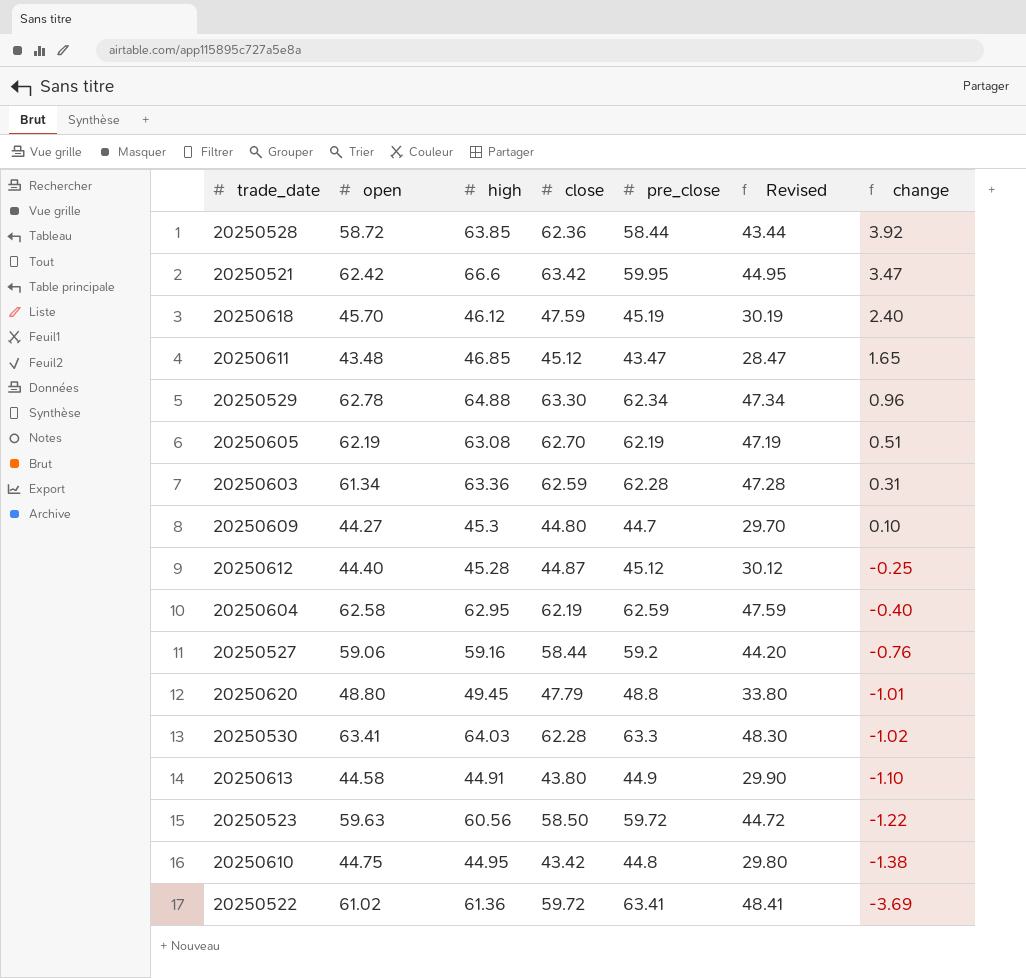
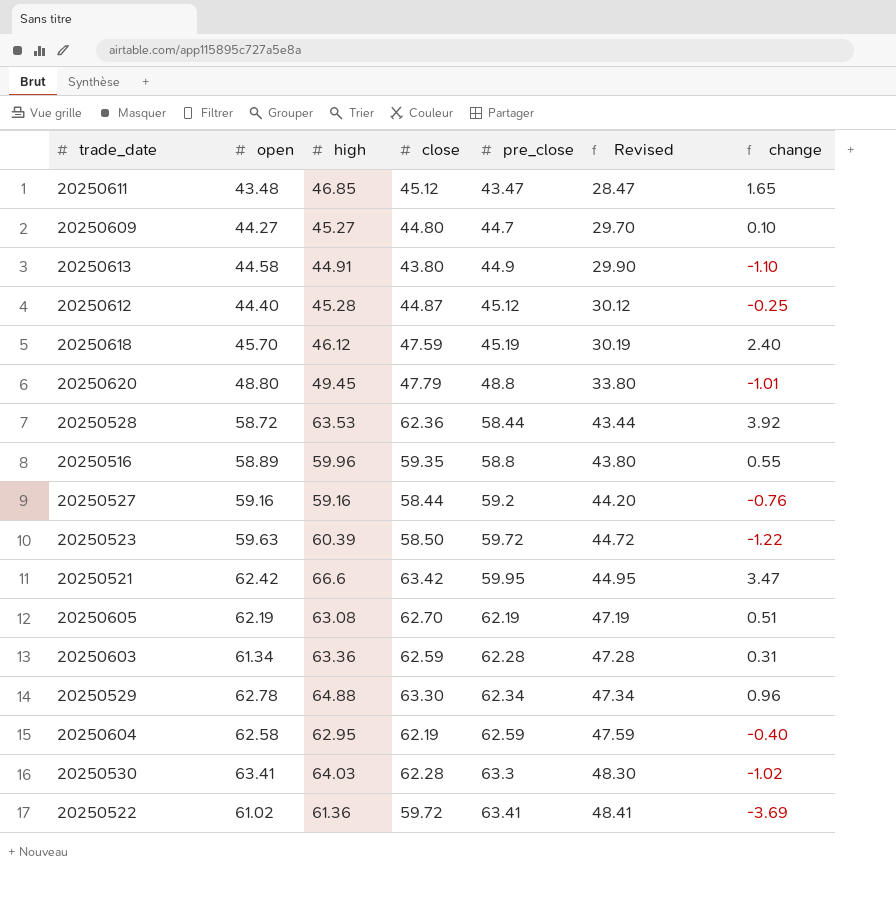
row order: change descending -> pre_close ascending
row 20250610: 44.75 | 44.95 | 43.42 | 44.8 | 29.80 | -1.38 -> none
20250609 | high: 45.3 -> 45.27
20250528 | high: 63.85 -> 63.53
row 20250516: none -> 58.89 | 59.96 | 59.35 | 58.8 | 43.80 | 0.55
20250527 | open: 59.06 -> 59.16
20250523 | high: 60.56 -> 60.39

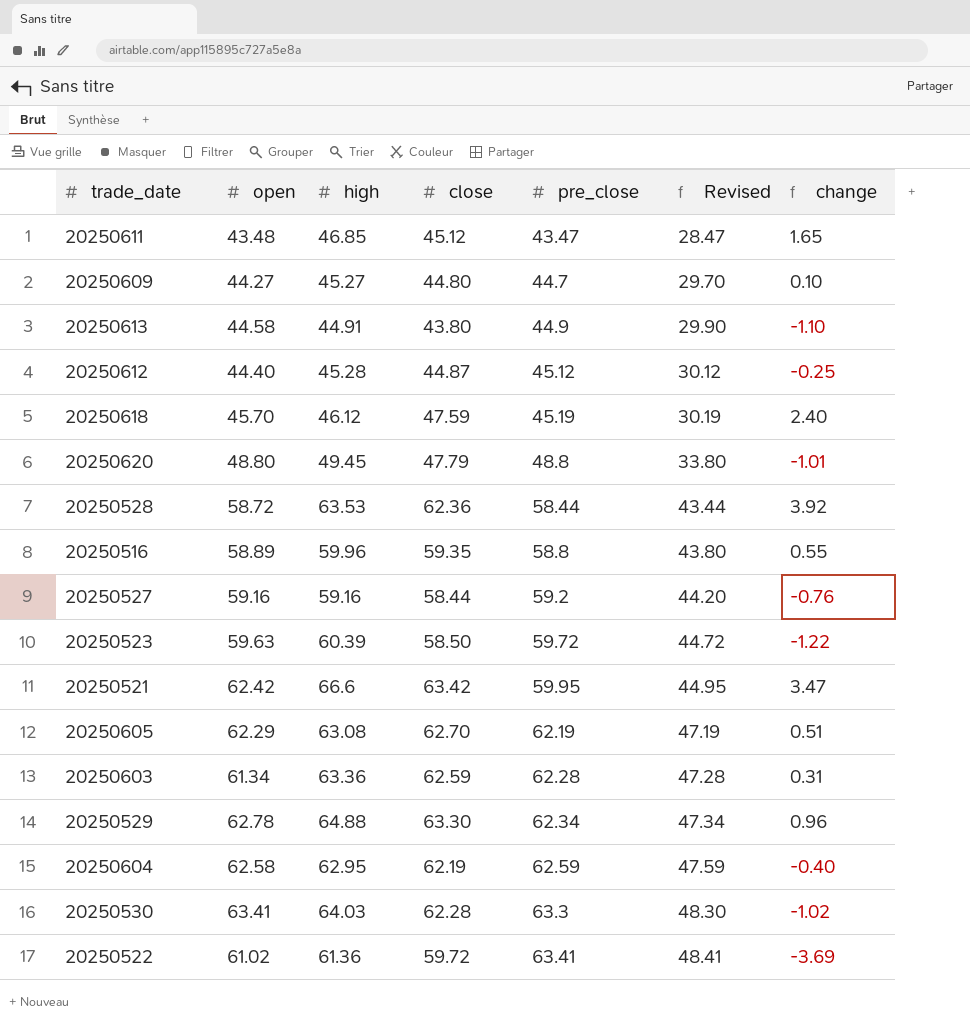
20250605 | open: 62.19 -> 62.29

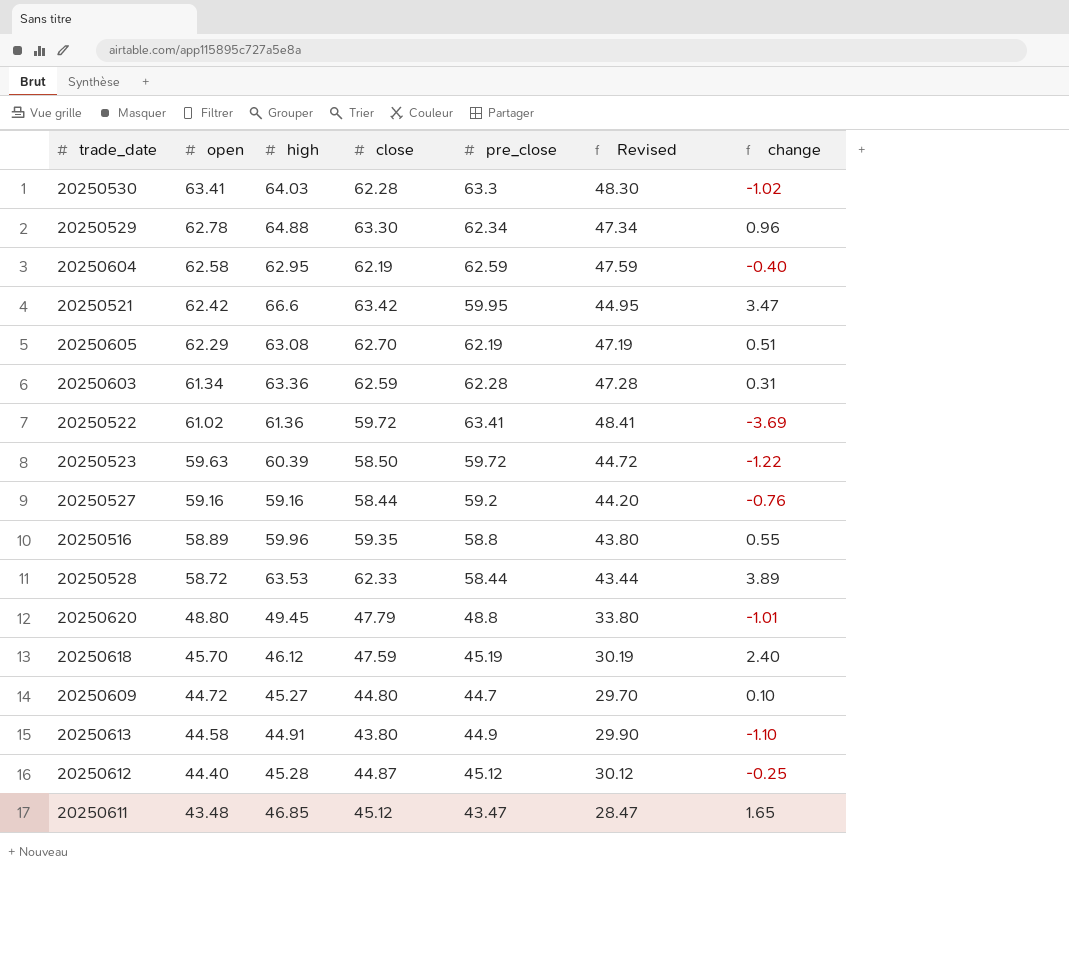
row order: pre_close ascending -> open descending
20250528 | close: 62.36 -> 62.33
20250528 | change: 3.92 -> 3.89
20250609 | open: 44.27 -> 44.72

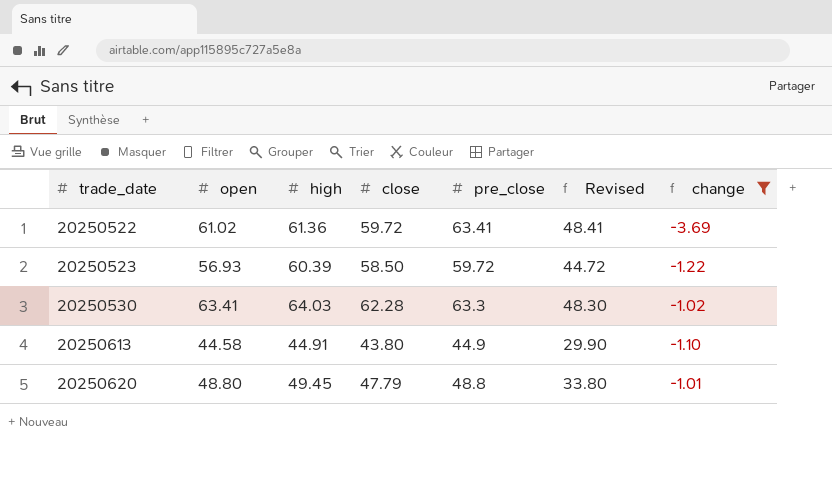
filter: none -> change <= -1.01
row order: open descending -> trade_date ascending
20250523 | open: 59.63 -> 56.93

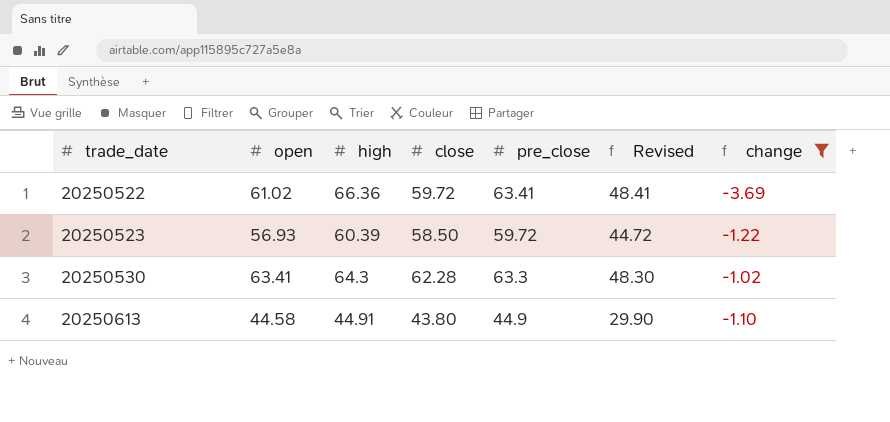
row 20250620: 48.80 | 49.45 | 47.79 | 48.8 | 33.80 | -1.01 -> none
20250522 | high: 61.36 -> 66.36
20250530 | high: 64.03 -> 64.3

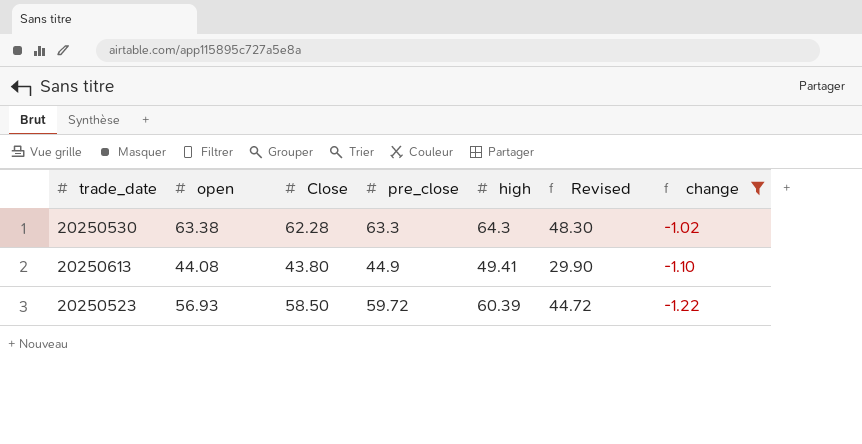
row order: trade_date ascending -> change descending
column name: close -> Close
column high | position: 3 -> 5
row 20250522: 61.02 | 66.36 | 59.72 | 63.41 | 48.41 | -3.69 -> none
20250530 | open: 63.41 -> 63.38
20250613 | open: 44.58 -> 44.08
20250613 | high: 44.91 -> 49.41

